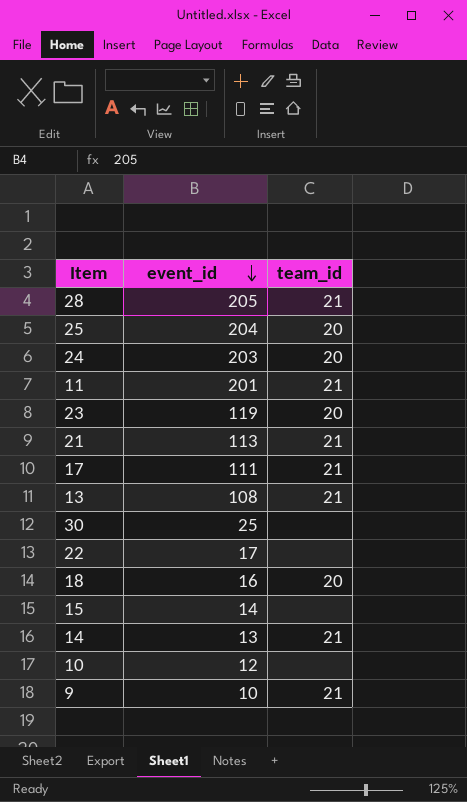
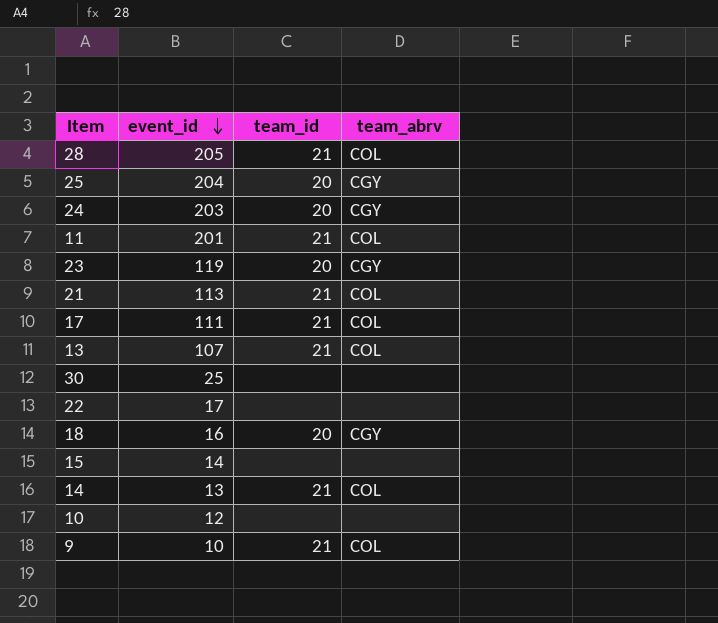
column team_abrv | position: none -> 4
13 | event_id: 108 -> 107

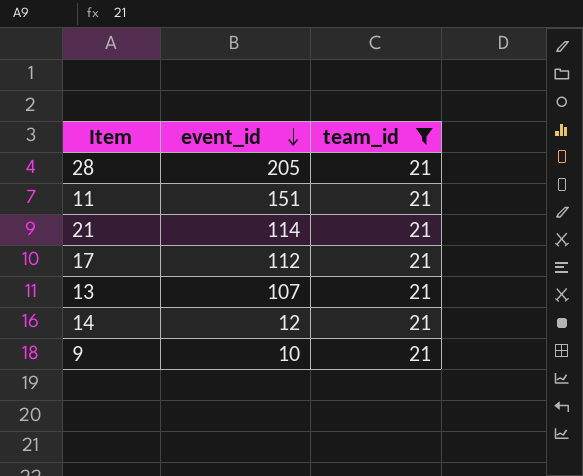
filter: none -> team_id = 21
column team_abrv | position: 4 -> none
11 | event_id: 201 -> 151
21 | event_id: 113 -> 114
17 | event_id: 111 -> 112
14 | event_id: 13 -> 12

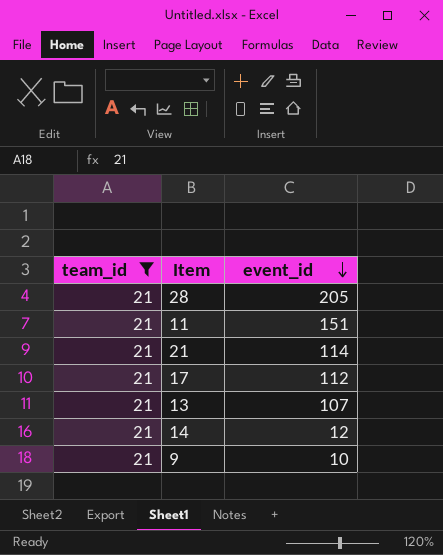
column team_id | position: 3 -> 1

